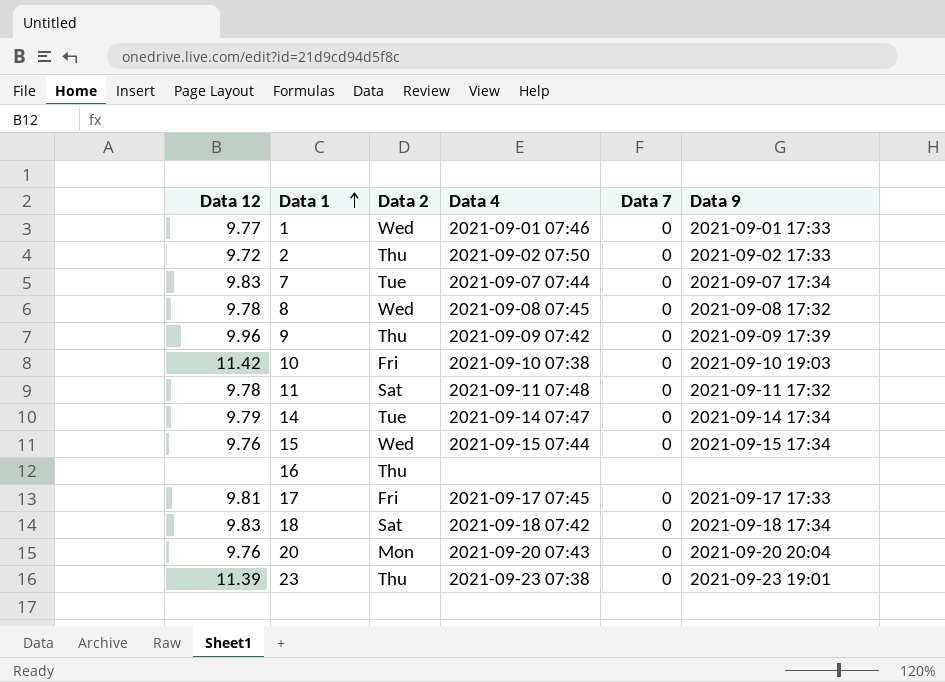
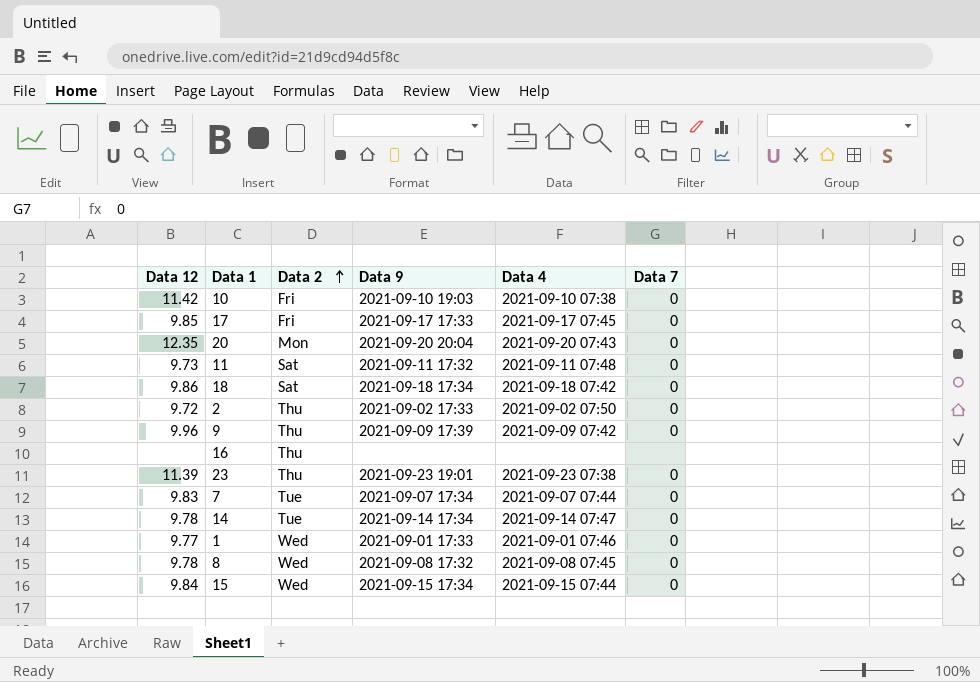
row order: Data 1 ascending -> Data 2 ascending
column Data 9 | position: 6 -> 4
17 | Data 12: 9.81 -> 9.85
20 | Data 12: 9.76 -> 12.35
11 | Data 12: 9.78 -> 9.73
18 | Data 12: 9.83 -> 9.86
14 | Data 12: 9.79 -> 9.78
15 | Data 12: 9.76 -> 9.84

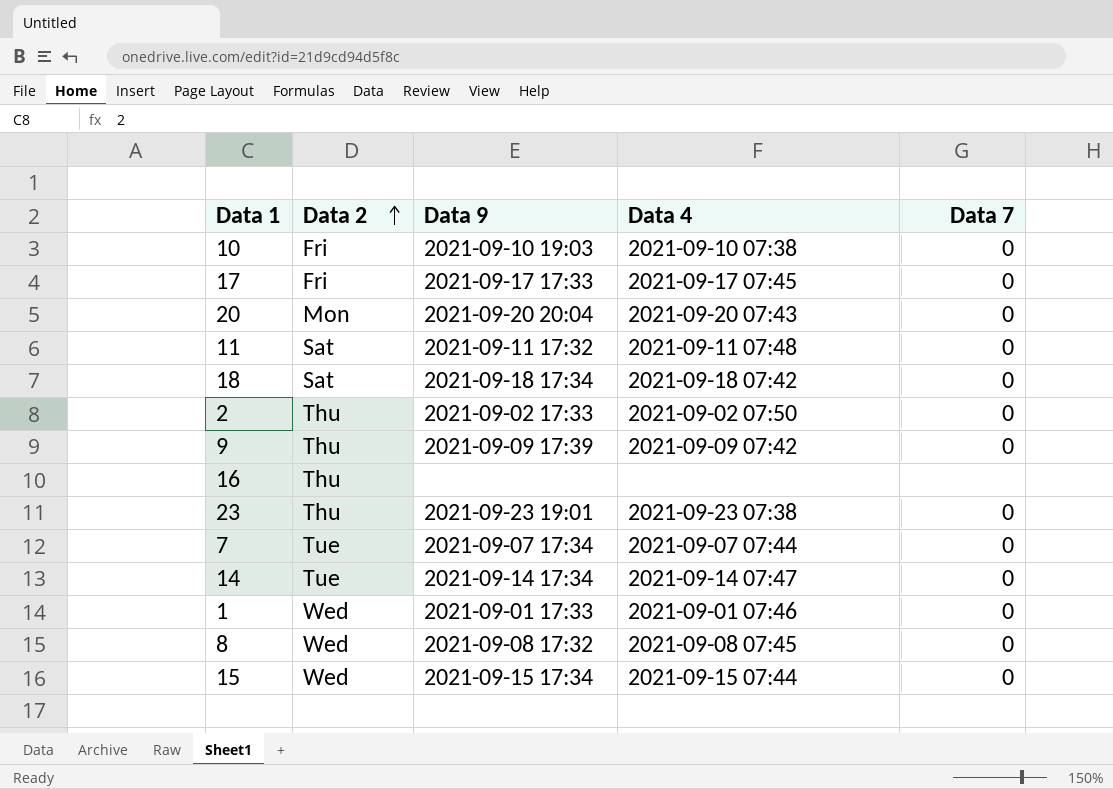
column Data 12 | position: 1 -> none

